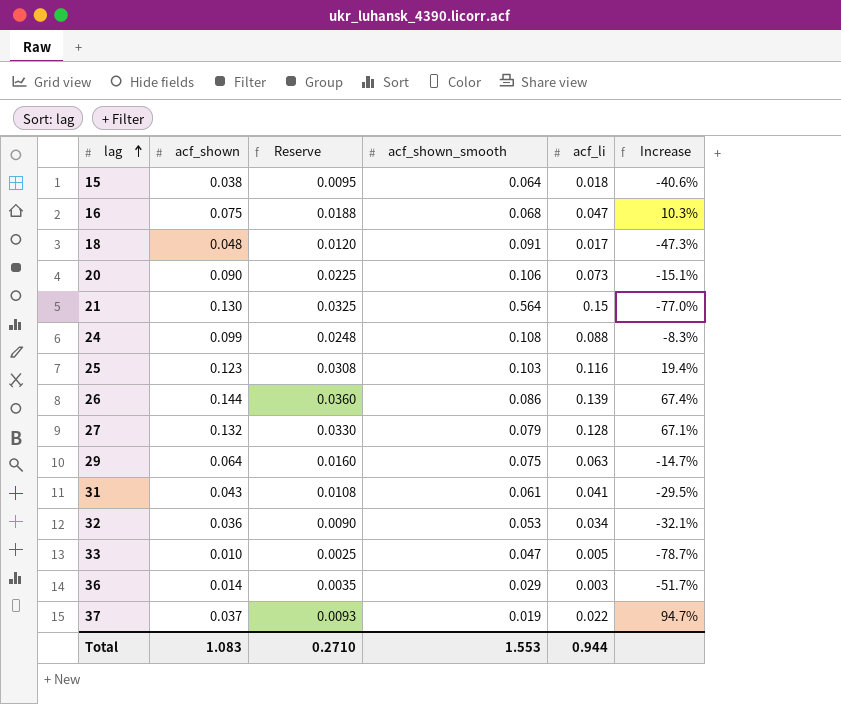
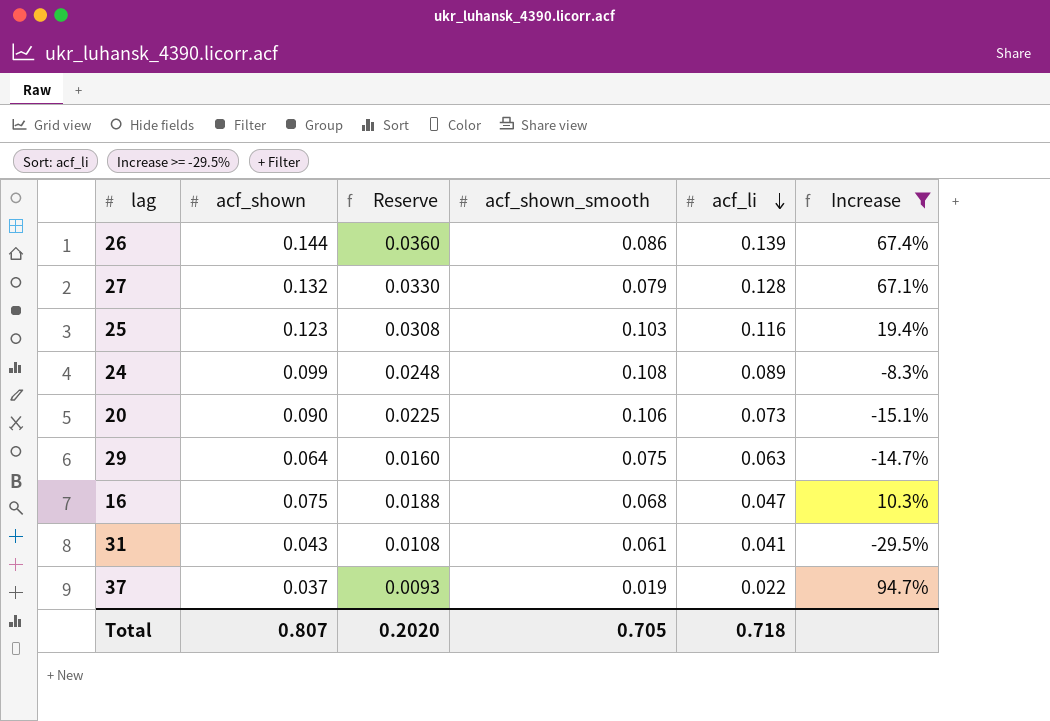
filter: none -> Increase >= -29.5%
row order: lag ascending -> acf_li descending
24 | acf_li: 0.088 -> 0.089
Total | acf_shown: 1.083 -> 0.807
Total | Reserve: 0.2710 -> 0.2020
Total | acf_shown_smooth: 1.553 -> 0.705
Total | acf_li: 0.944 -> 0.718

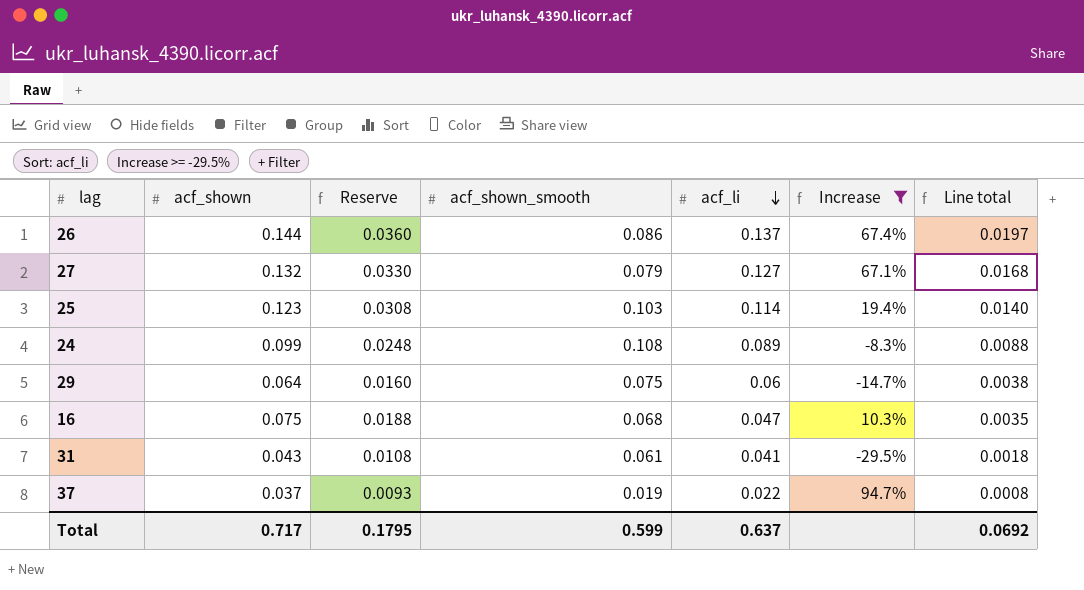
column Line total | formula: none -> [acf_shown] * [acf_li]
row 20: 0.090 | 0.0225 | 0.106 | 0.073 | -15.1% -> none
26 | acf_li: 0.139 -> 0.137
27 | acf_li: 0.128 -> 0.127
25 | acf_li: 0.116 -> 0.114
29 | acf_li: 0.063 -> 0.06
Total | acf_shown: 0.807 -> 0.717
Total | Reserve: 0.2020 -> 0.1795
Total | acf_shown_smooth: 0.705 -> 0.599
Total | acf_li: 0.718 -> 0.637

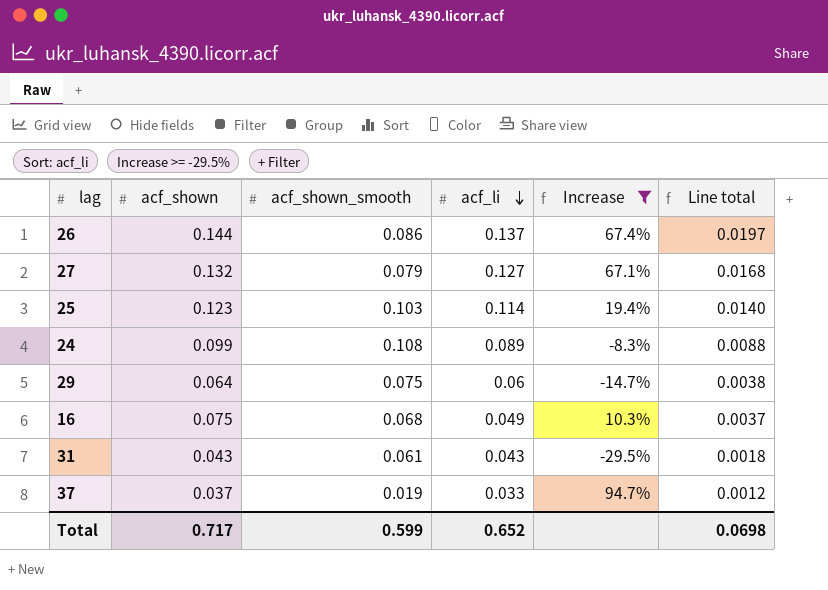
column Reserve | formula: [acf_shown] * 0.25 -> none
16 | acf_li: 0.047 -> 0.049
16 | Line total: 0.0035 -> 0.0037
31 | acf_li: 0.041 -> 0.043
37 | acf_li: 0.022 -> 0.033
37 | Line total: 0.0008 -> 0.0012
Total | acf_li: 0.637 -> 0.652
Total | Line total: 0.0692 -> 0.0698

